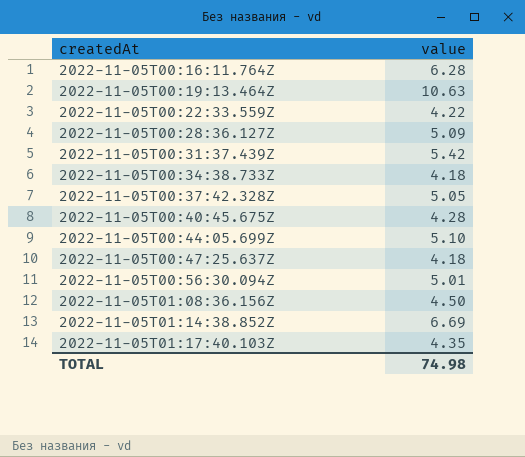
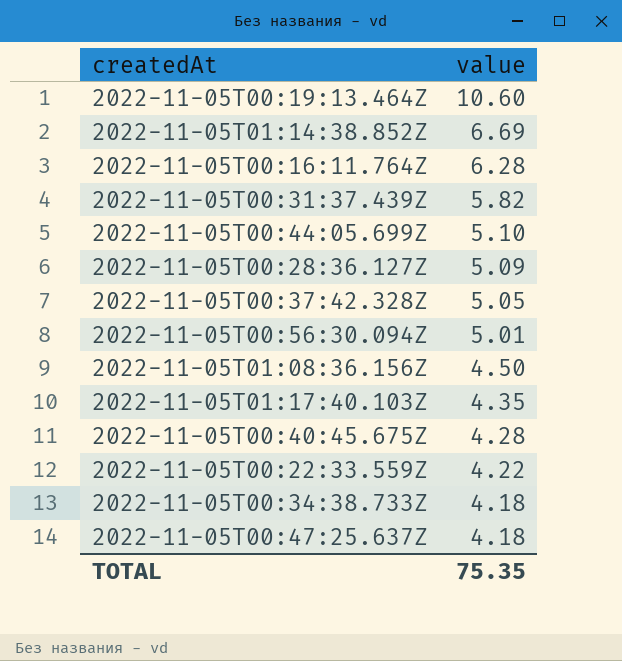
row order: createdAt ascending -> value descending
2022-11-05T00:19:13.464Z | value: 10.63 -> 10.60
2022-11-05T00:31:37.439Z | value: 5.42 -> 5.82
TOTAL | value: 74.98 -> 75.35

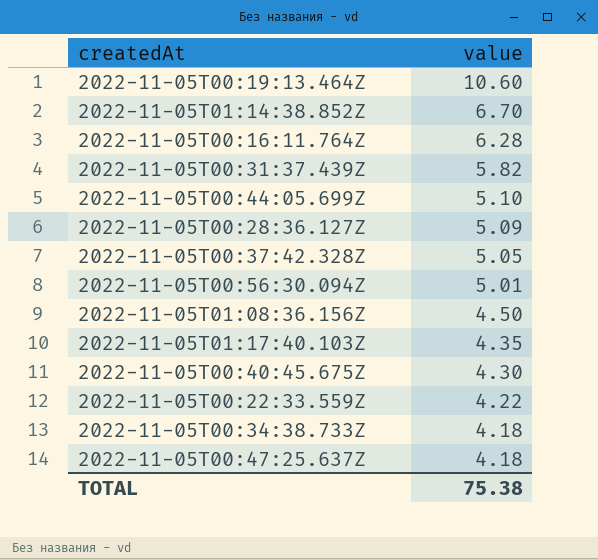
2022-11-05T01:14:38.852Z | value: 6.69 -> 6.70
2022-11-05T00:40:45.675Z | value: 4.28 -> 4.30
TOTAL | value: 75.35 -> 75.38

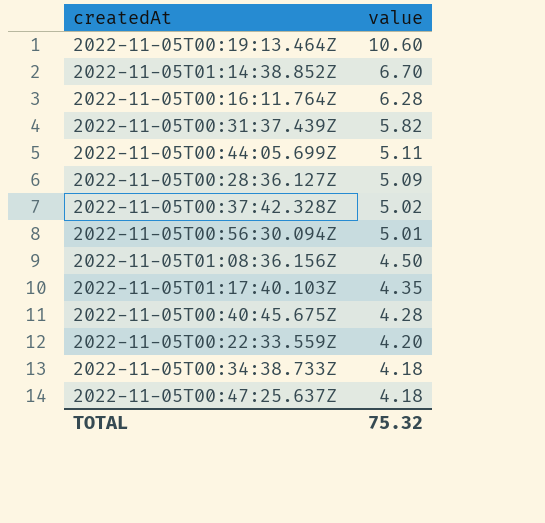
2022-11-05T00:44:05.699Z | value: 5.10 -> 5.11
2022-11-05T00:37:42.328Z | value: 5.05 -> 5.02
2022-11-05T00:40:45.675Z | value: 4.30 -> 4.28
2022-11-05T00:22:33.559Z | value: 4.22 -> 4.20
TOTAL | value: 75.38 -> 75.32

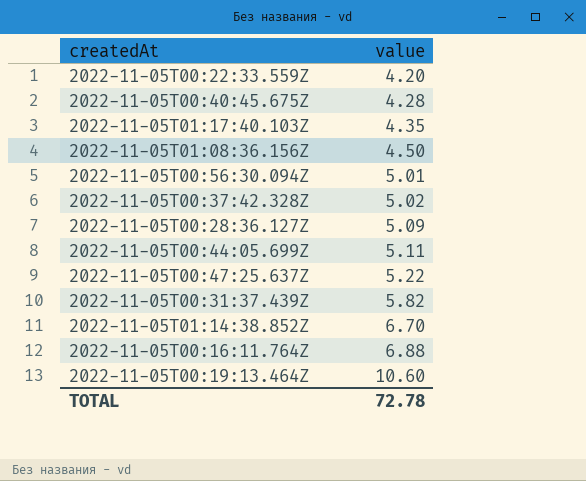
row order: value descending -> value ascending
row 2022-11-05T00:34:38.733Z: 4.18 -> none
2022-11-05T00:47:25.637Z | value: 4.18 -> 5.22
2022-11-05T00:16:11.764Z | value: 6.28 -> 6.88
TOTAL | value: 75.32 -> 72.78

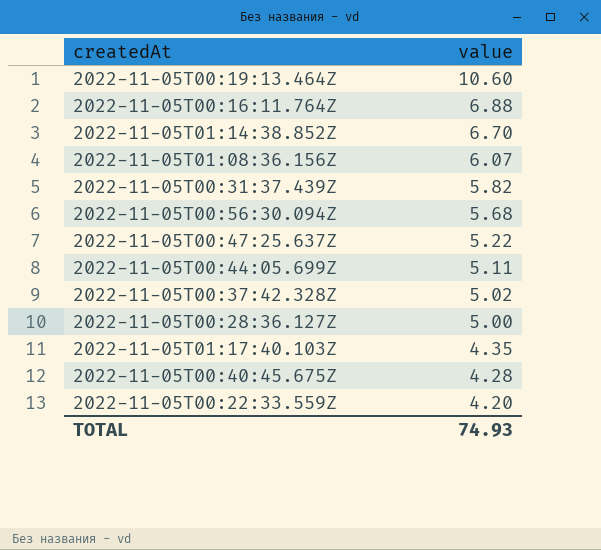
row order: value ascending -> value descending
2022-11-05T01:08:36.156Z | value: 4.50 -> 6.07
2022-11-05T00:56:30.094Z | value: 5.01 -> 5.68
2022-11-05T00:28:36.127Z | value: 5.09 -> 5.00
TOTAL | value: 72.78 -> 74.93

